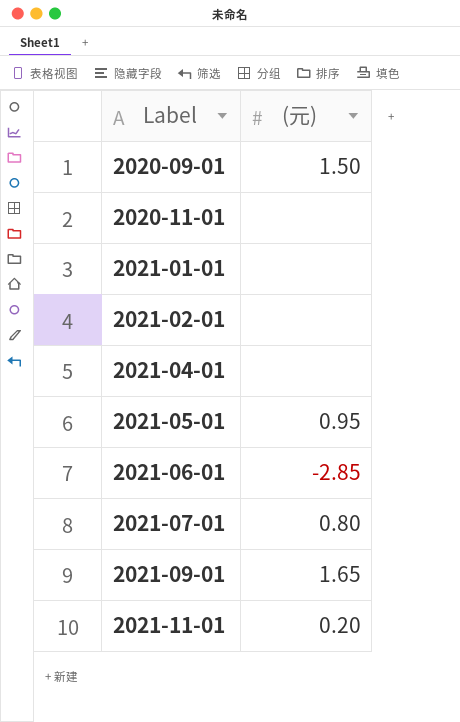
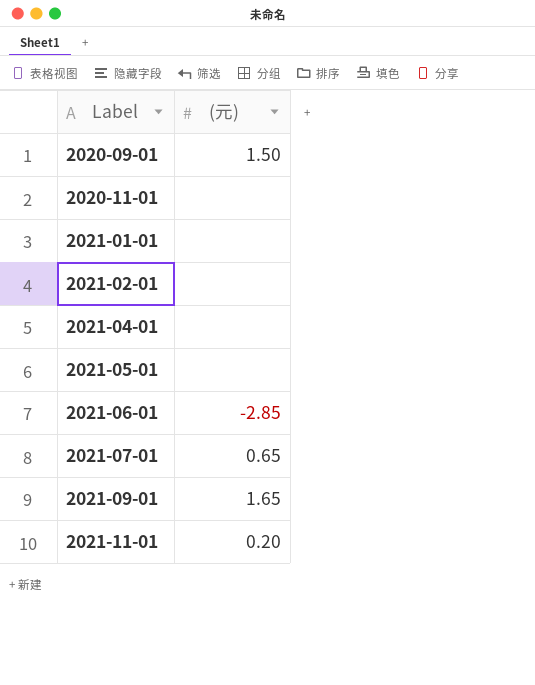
2021-05-01 | (元): 0.95 -> none
2021-07-01 | (元): 0.80 -> 0.65

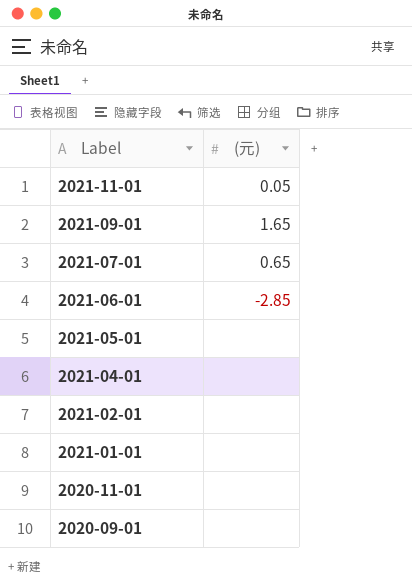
row order: Label ascending -> Label descending
2021-11-01 | (元): 0.20 -> 0.05
2020-09-01 | (元): 1.50 -> none

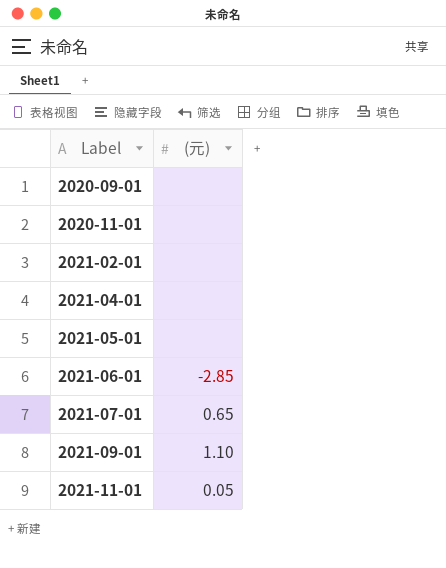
row order: Label descending -> Label ascending
row 2021-01-01: none -> none
2021-09-01 | (元): 1.65 -> 1.10

